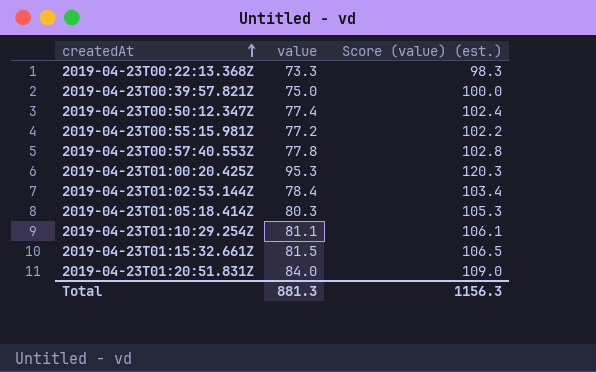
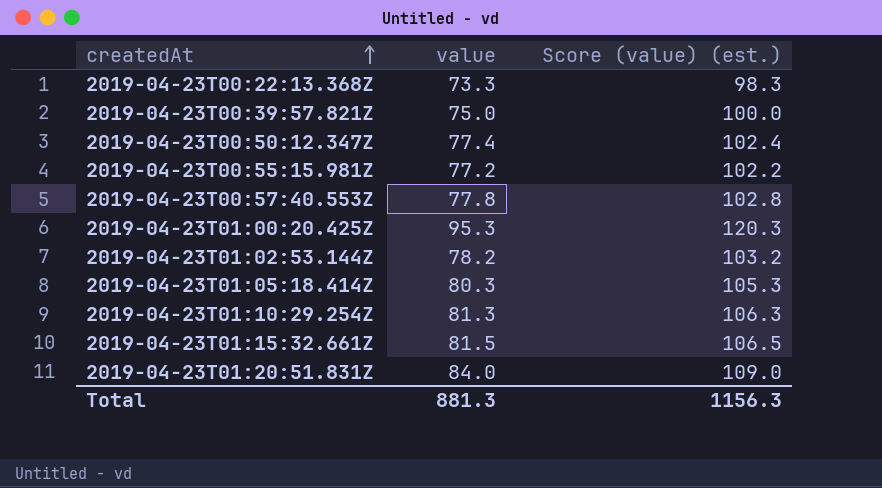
2019-04-23T01:02:53.144Z | value: 78.4 -> 78.2
2019-04-23T01:02:53.144Z | Score (value) (est.): 103.4 -> 103.2
2019-04-23T01:10:29.254Z | value: 81.1 -> 81.3
2019-04-23T01:10:29.254Z | Score (value) (est.): 106.1 -> 106.3

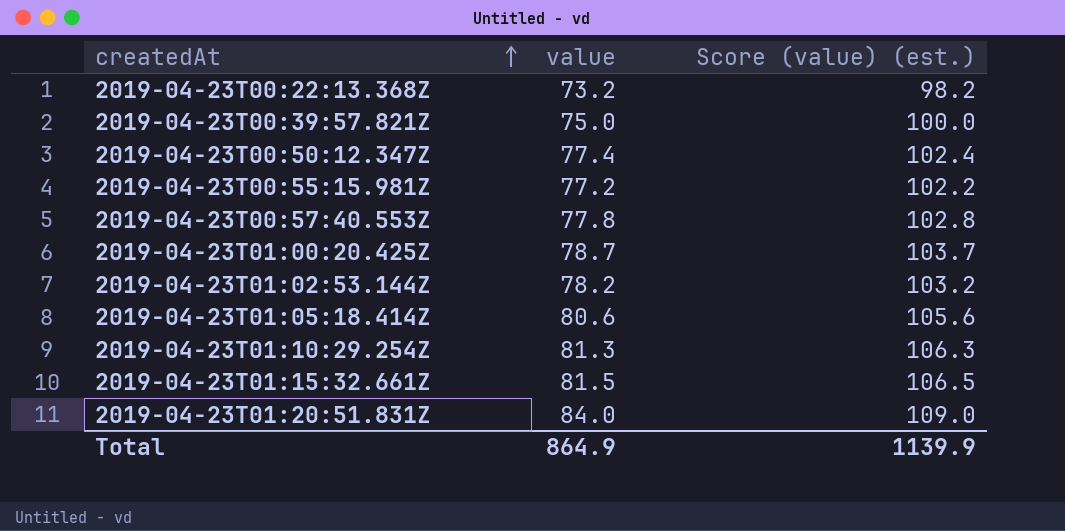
2019-04-23T00:22:13.368Z | value: 73.3 -> 73.2
2019-04-23T00:22:13.368Z | Score (value) (est.): 98.3 -> 98.2
2019-04-23T01:00:20.425Z | value: 95.3 -> 78.7
2019-04-23T01:00:20.425Z | Score (value) (est.): 120.3 -> 103.7
2019-04-23T01:05:18.414Z | value: 80.3 -> 80.6
2019-04-23T01:05:18.414Z | Score (value) (est.): 105.3 -> 105.6
Total | value: 881.3 -> 864.9
Total | Score (value) (est.): 1156.3 -> 1139.9

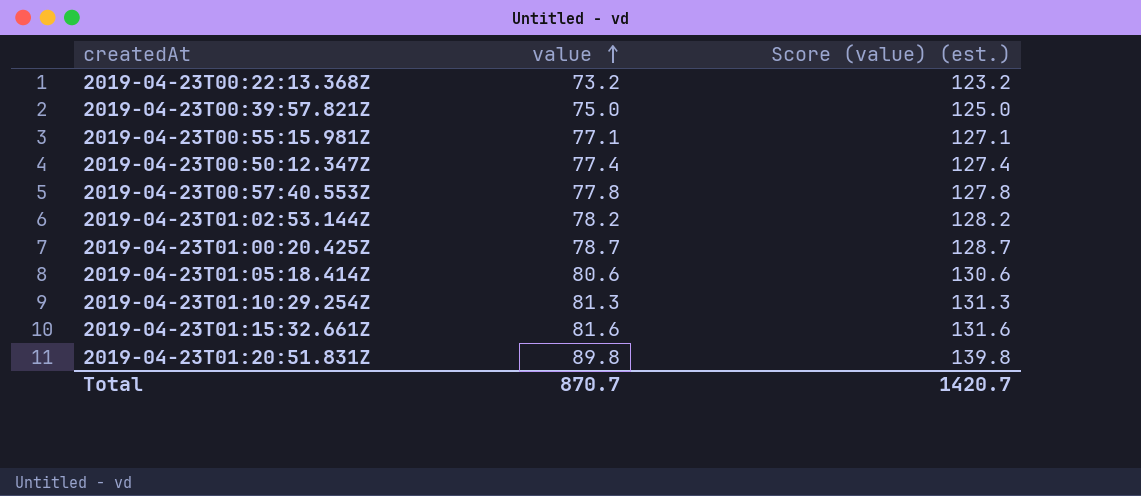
row order: createdAt ascending -> value ascending
column Score (value) (est.) | formula: [value] + 25 -> [value] + 50
2019-04-23T00:55:15.981Z | value: 77.2 -> 77.1
2019-04-23T01:15:32.661Z | value: 81.5 -> 81.6
2019-04-23T01:20:51.831Z | value: 84.0 -> 89.8
Total | value: 864.9 -> 870.7
Total | Score (value) (est.): 1139.9 -> 1420.7

